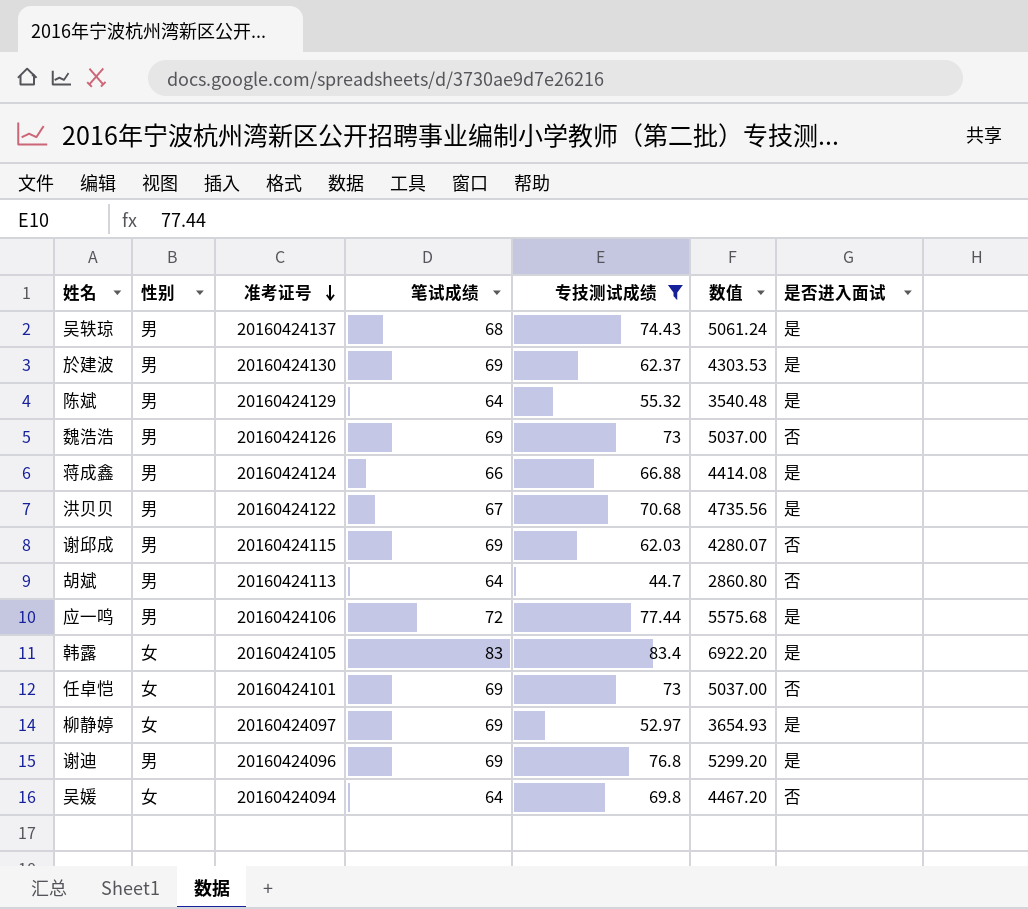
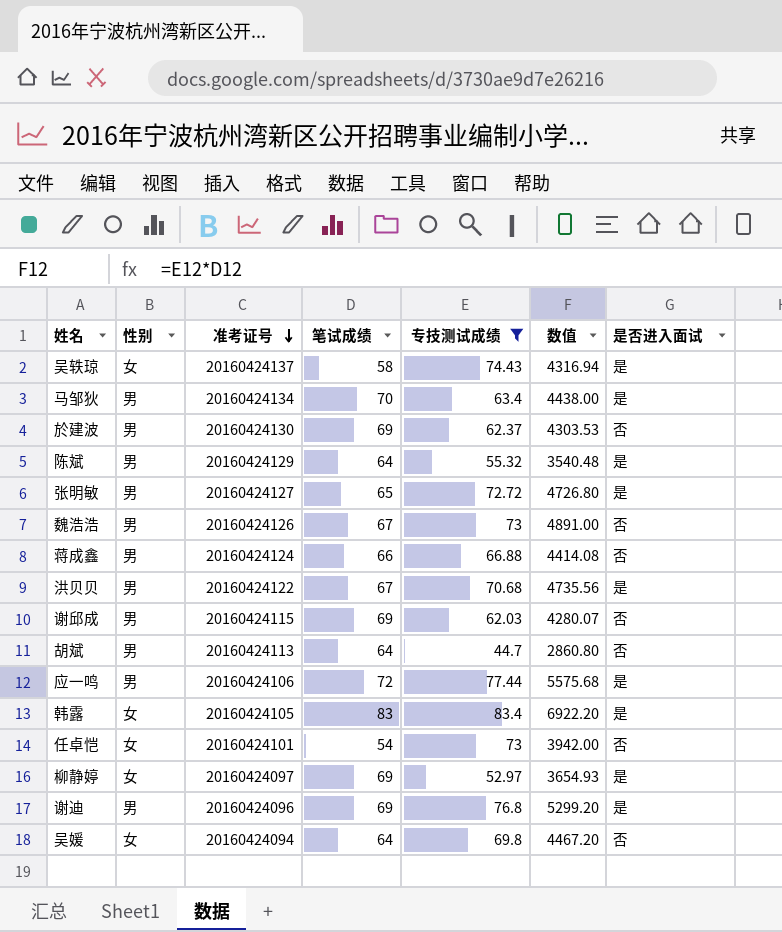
吴轶琼 | 性别: 男 -> 女
吴轶琼 | 笔试成绩: 68 -> 58
吴轶琼 | 数值: 5061.24 -> 4316.94
row 马邹狄: none -> 男 | 20160424134 | 70 | 63.4 | 4438.00 | 是
於建波 | 是否进入面试: 是 -> 否
row 张明敏: none -> 男 | 20160424127 | 65 | 72.72 | 4726.80 | 是
魏浩浩 | 笔试成绩: 69 -> 67
魏浩浩 | 数值: 5037.00 -> 4891.00
蒋成鑫 | 是否进入面试: 是 -> 否
任卓恺 | 笔试成绩: 69 -> 54
任卓恺 | 数值: 5037.00 -> 3942.00

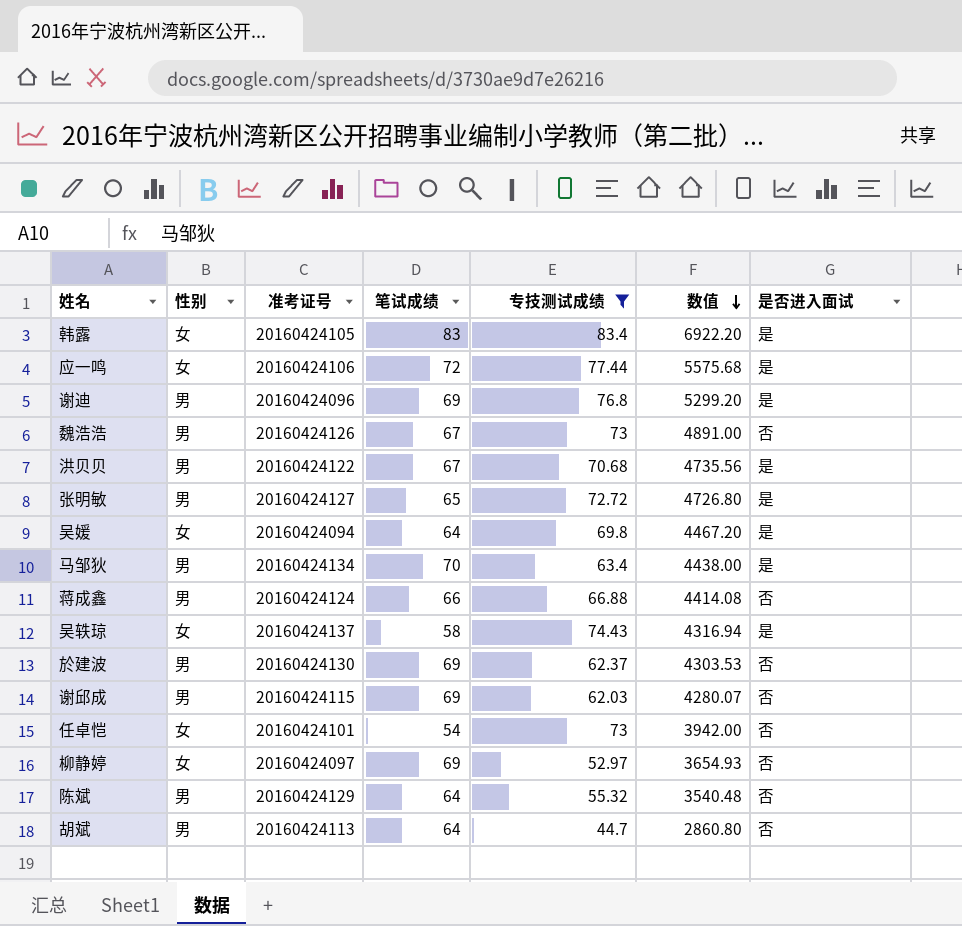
row order: 准考证号 descending -> 数值 descending
应一鸣 | 性别: 男 -> 女
吴媛 | 是否进入面试: 否 -> 是
柳静婷 | 是否进入面试: 是 -> 否
陈斌 | 是否进入面试: 是 -> 否

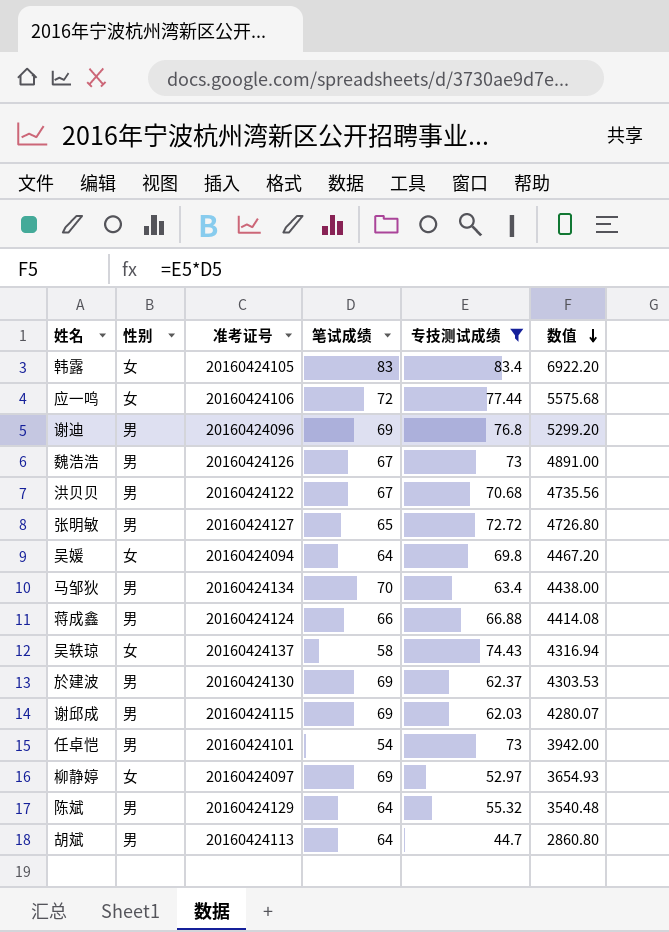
column 是否进入面试 | position: 7 -> none
任卓恺 | 性别: 女 -> 男

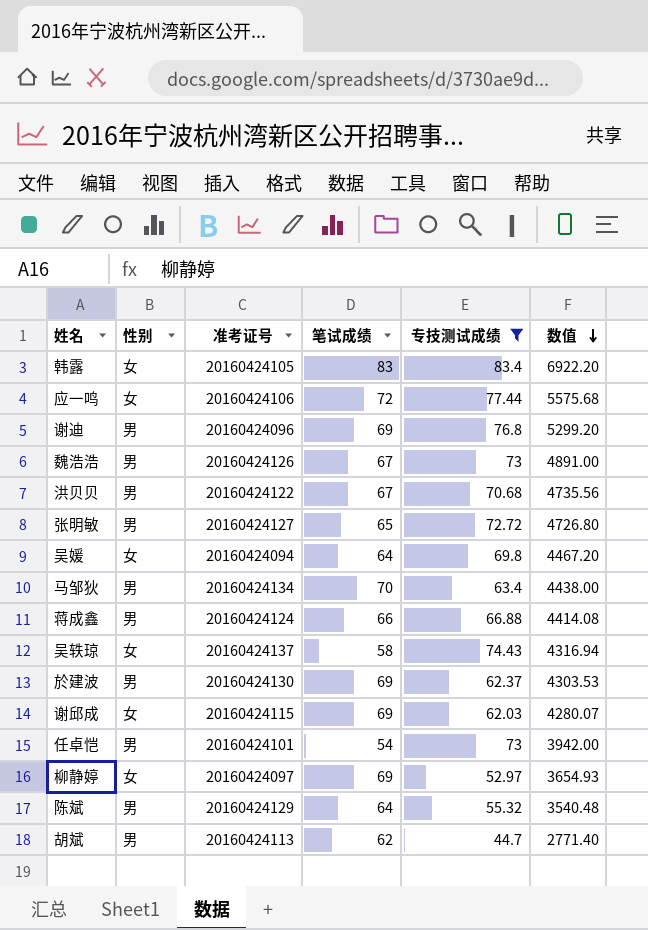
谢邱成 | 性别: 男 -> 女
胡斌 | 笔试成绩: 64 -> 62
胡斌 | 数值: 2860.80 -> 2771.40

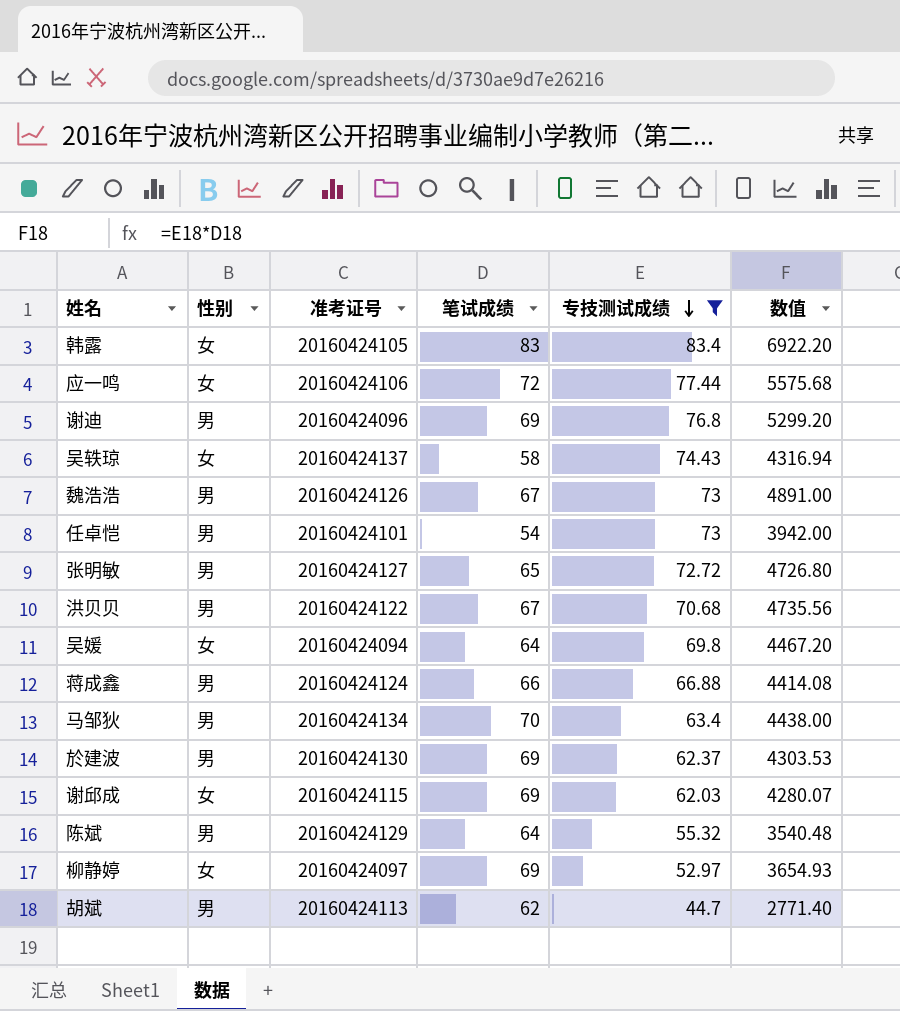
row order: 数值 descending -> 专技测试成绩 descending

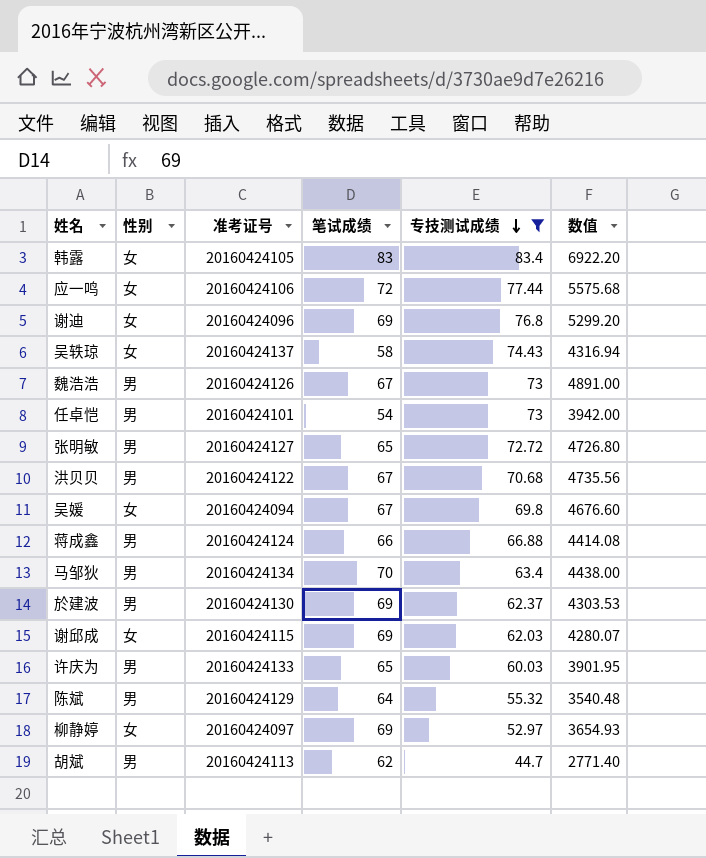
谢迪 | 性别: 男 -> 女
吴媛 | 笔试成绩: 64 -> 67
吴媛 | 数值: 4467.20 -> 4676.60
row 许庆为: none -> 男 | 20160424133 | 65 | 60.03 | 3901.95

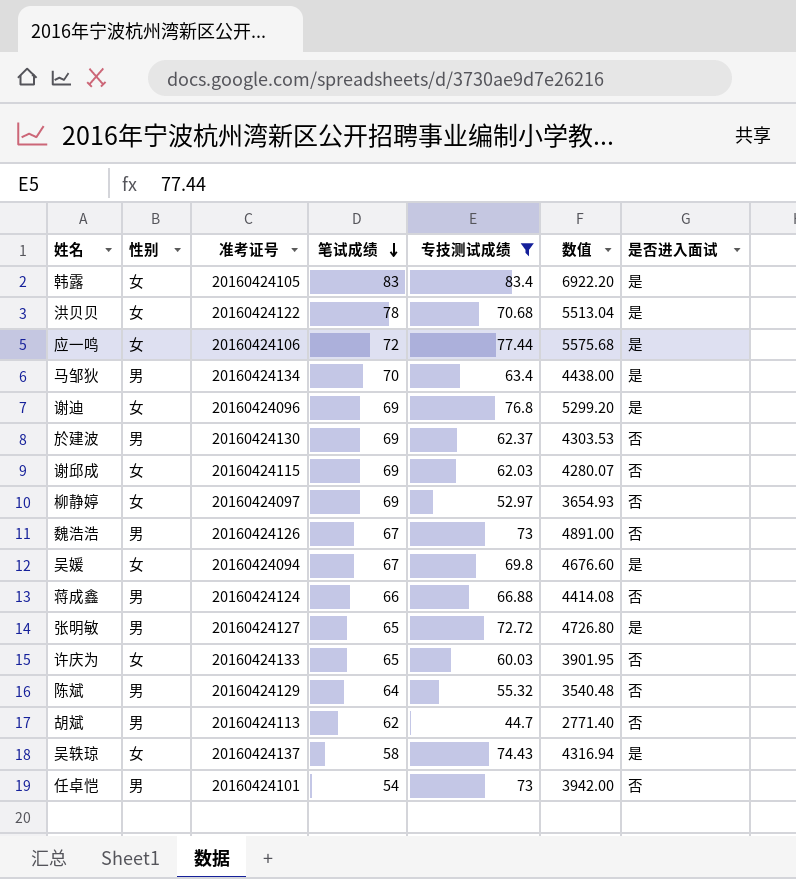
row order: 专技测试成绩 descending -> 笔试成绩 descending
column 是否进入面试 | position: none -> 7
洪贝贝 | 性别: 男 -> 女
洪贝贝 | 笔试成绩: 67 -> 78
洪贝贝 | 数值: 4735.56 -> 5513.04
许庆为 | 性别: 男 -> 女

